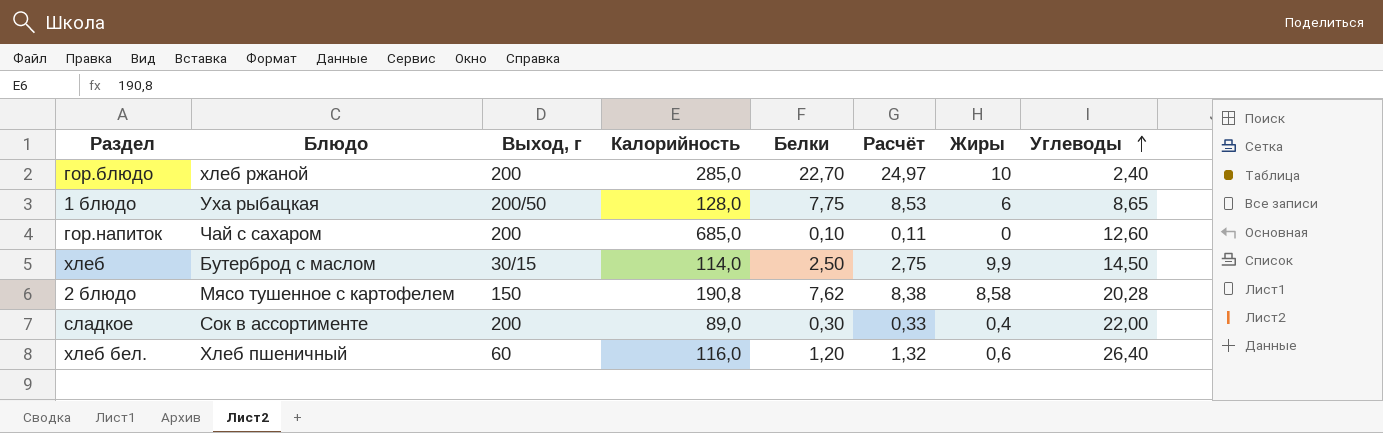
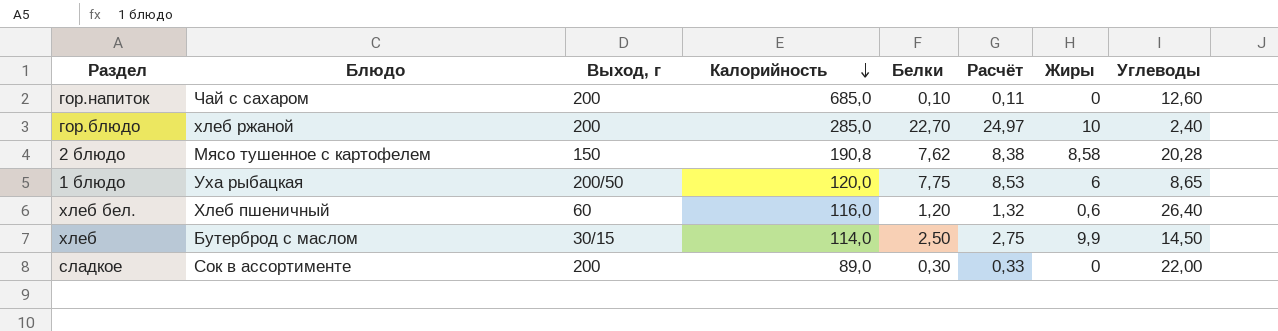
row order: Углеводы ascending -> Калорийность descending
1 блюдо | Калорийность: 128,0 -> 120,0
сладкое | Жиры: 0,4 -> 0

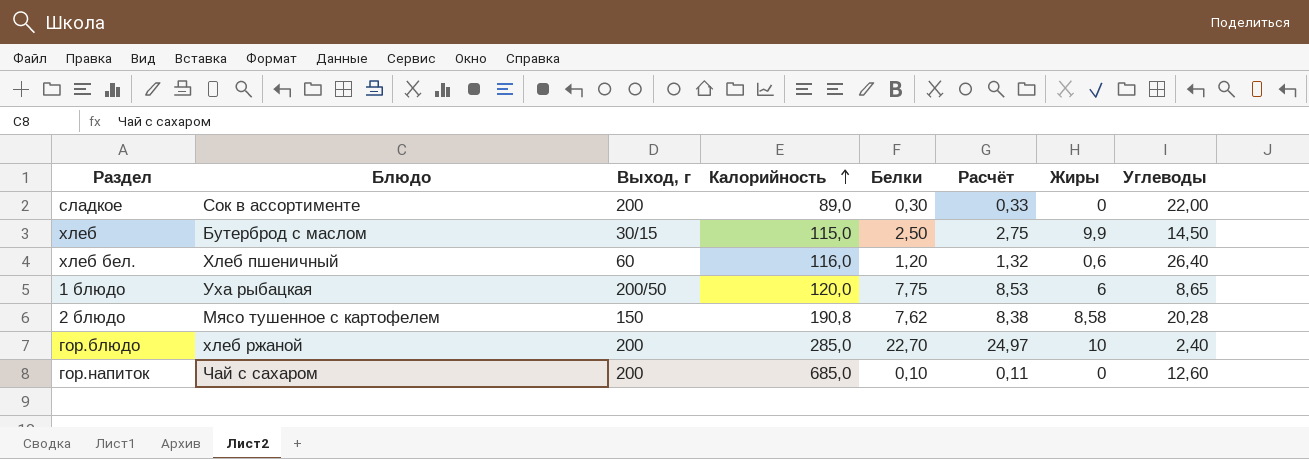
row order: Калорийность descending -> Калорийность ascending
хлеб | Калорийность: 114,0 -> 115,0

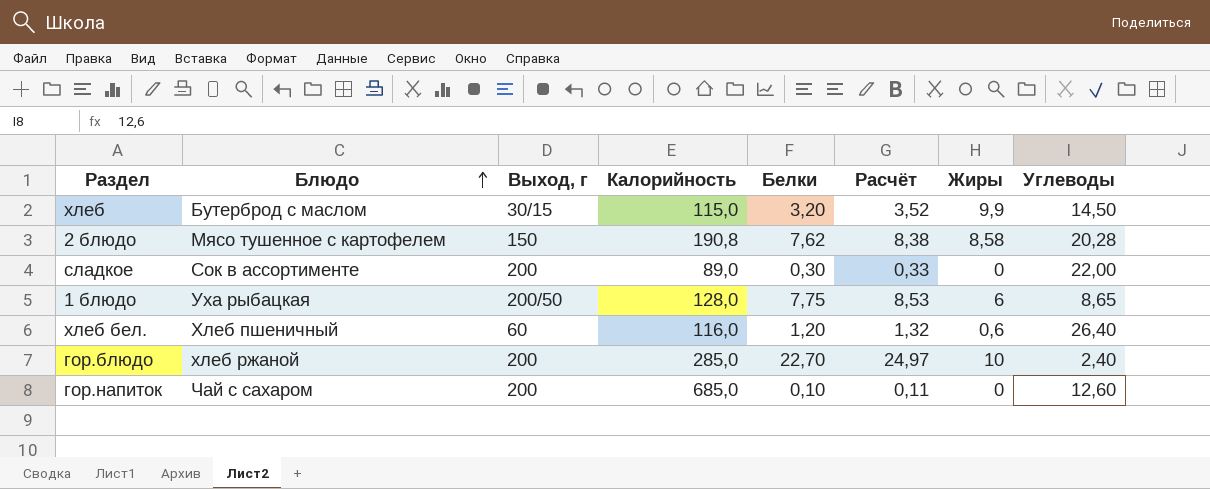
row order: Калорийность ascending -> Блюдо ascending
хлеб | Белки: 2,50 -> 3,20
хлеб | Расчёт: 2,75 -> 3,52
1 блюдо | Калорийность: 120,0 -> 128,0

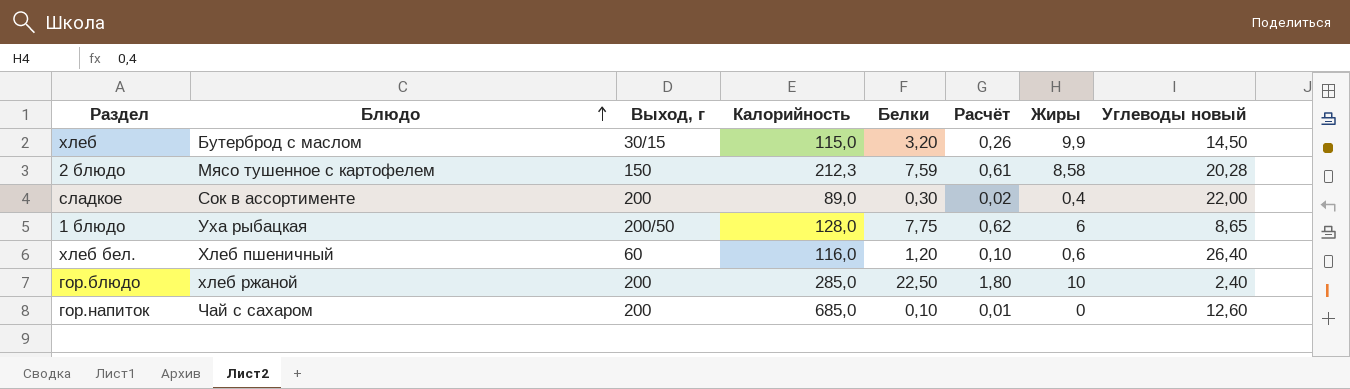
column Расчёт | formula: [Белки] * 1,1 -> [Белки] * 0,08
column name: Углеводы -> Углеводы новый
2 блюдо | Калорийность: 190,8 -> 212,3
2 блюдо | Белки: 7,62 -> 7,59
сладкое | Жиры: 0 -> 0,4
гор.блюдо | Белки: 22,70 -> 22,50

